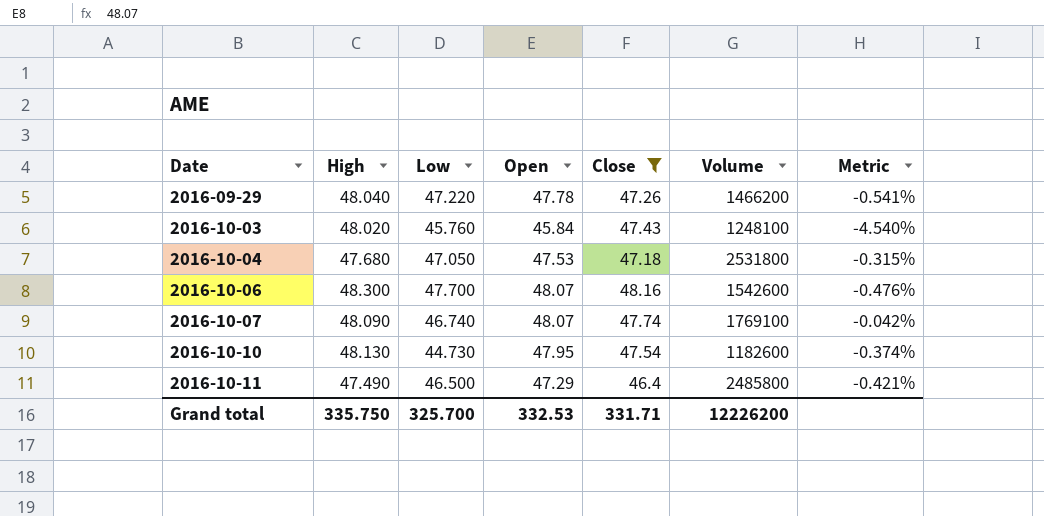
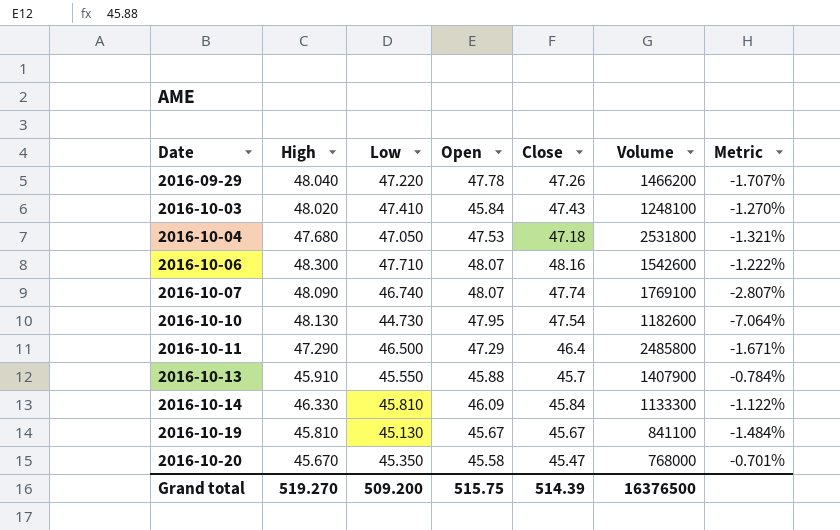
filter: Close >= 46.4 -> none
column Metric | formula: ([Open] - [High]) / [High] -> ([Low] - [High]) / [High]
2016-10-03 | Low: 45.760 -> 47.410
2016-10-06 | Low: 47.700 -> 47.710
2016-10-11 | High: 47.490 -> 47.290
Grand total | High: 335.750 -> 519.270
Grand total | Low: 325.700 -> 509.200
Grand total | Open: 332.53 -> 515.75
Grand total | Close: 331.71 -> 514.39
Grand total | Volume: 12226200 -> 16376500

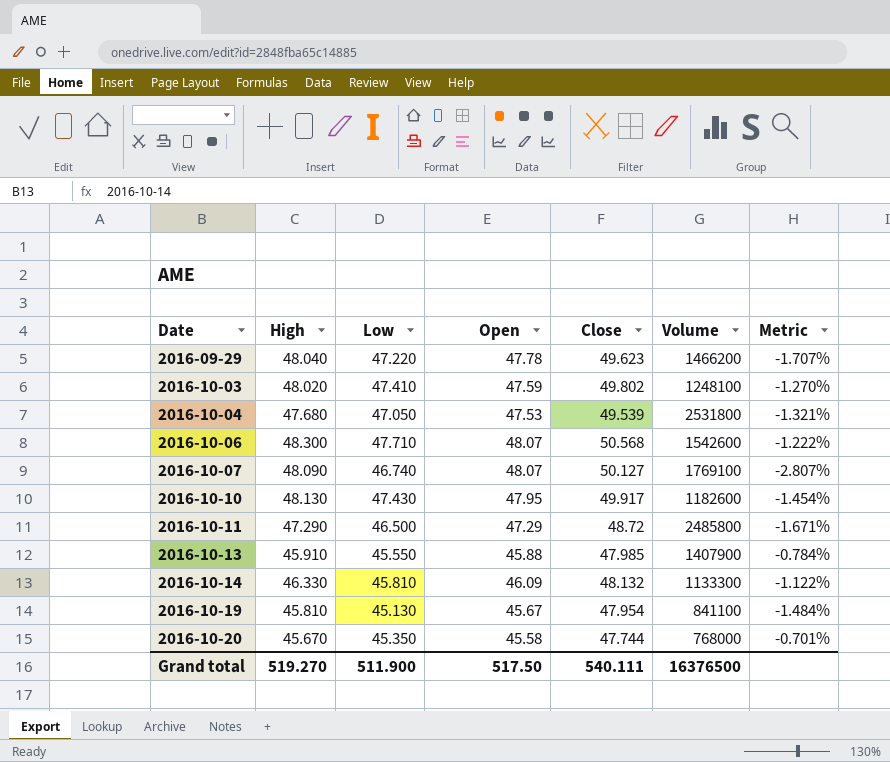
2016-09-29 | Close: 47.26 -> 49.623
2016-10-03 | Open: 45.84 -> 47.59
2016-10-03 | Close: 47.43 -> 49.802
2016-10-04 | Close: 47.18 -> 49.539
2016-10-06 | Close: 48.16 -> 50.568
2016-10-07 | Close: 47.74 -> 50.127
2016-10-10 | Low: 44.730 -> 47.430
2016-10-10 | Close: 47.54 -> 49.917
2016-10-10 | Metric: -7.064% -> -1.454%
2016-10-11 | Close: 46.4 -> 48.72
2016-10-13 | Close: 45.7 -> 47.985
2016-10-14 | Close: 45.84 -> 48.132
2016-10-19 | Close: 45.67 -> 47.954
2016-10-20 | Close: 45.47 -> 47.744
Grand total | Low: 509.200 -> 511.900
Grand total | Open: 515.75 -> 517.50
Grand total | Close: 514.39 -> 540.111

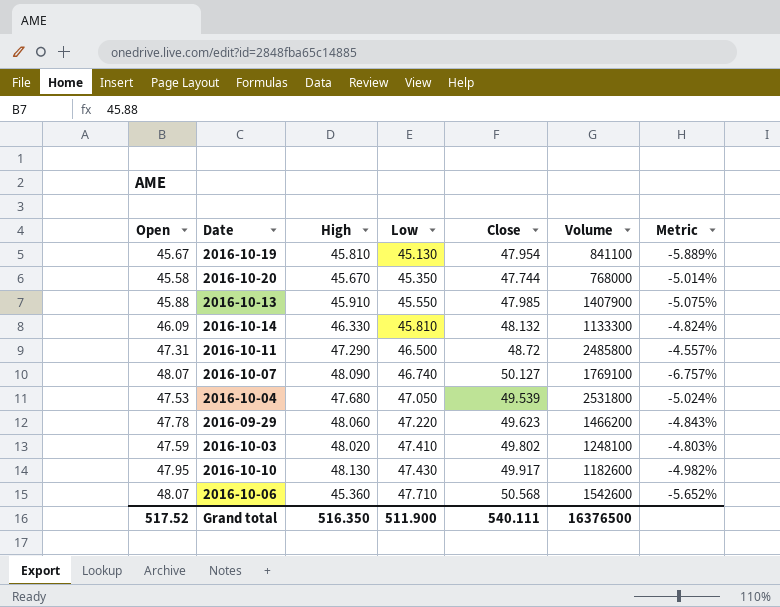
row order: Date ascending -> Low ascending
column Open | position: 4 -> 1
column Metric | formula: ([Low] - [High]) / [High] -> ([Low] - [Close]) / [Close]
2016-10-11 | Open: 47.29 -> 47.31
2016-09-29 | High: 48.040 -> 48.060
2016-10-06 | High: 48.300 -> 45.360
Grand total | Open: 517.50 -> 517.52
Grand total | High: 519.270 -> 516.350

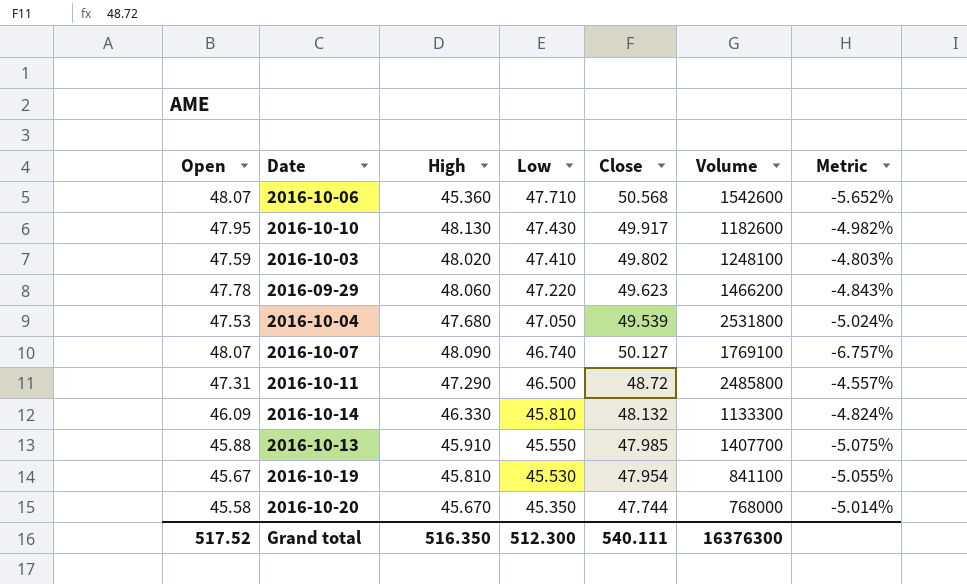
row order: Low ascending -> Low descending
2016-10-13 | Volume: 1407900 -> 1407700
2016-10-19 | Low: 45.130 -> 45.530
2016-10-19 | Metric: -5.889% -> -5.055%
Grand total | Low: 511.900 -> 512.300
Grand total | Volume: 16376500 -> 16376300

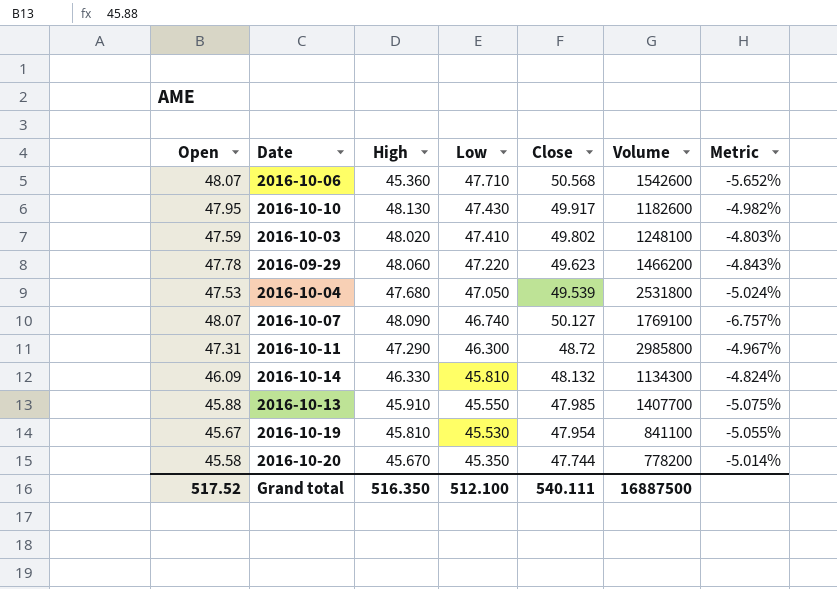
2016-10-11 | Low: 46.500 -> 46.300
2016-10-11 | Volume: 2485800 -> 2985800
2016-10-11 | Metric: -4.557% -> -4.967%
2016-10-14 | Volume: 1133300 -> 1134300
2016-10-20 | Volume: 768000 -> 778200
Grand total | Low: 512.300 -> 512.100
Grand total | Volume: 16376300 -> 16887500

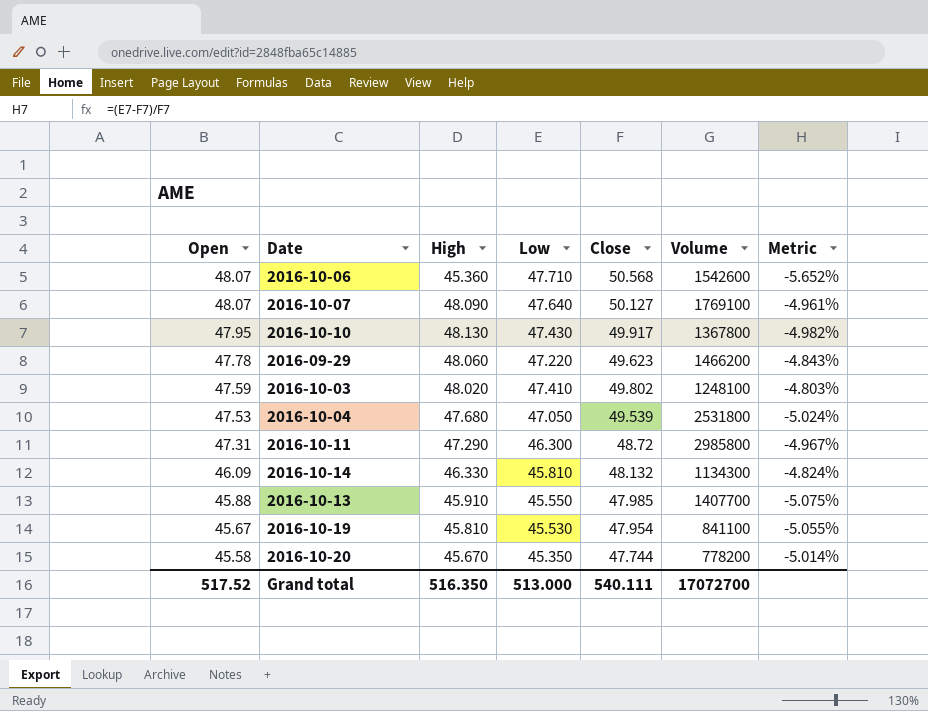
row order: Low descending -> Open descending
2016-10-07 | Low: 46.740 -> 47.640
2016-10-07 | Metric: -6.757% -> -4.961%
2016-10-10 | Volume: 1182600 -> 1367800
Grand total | Low: 512.100 -> 513.000
Grand total | Volume: 16887500 -> 17072700

